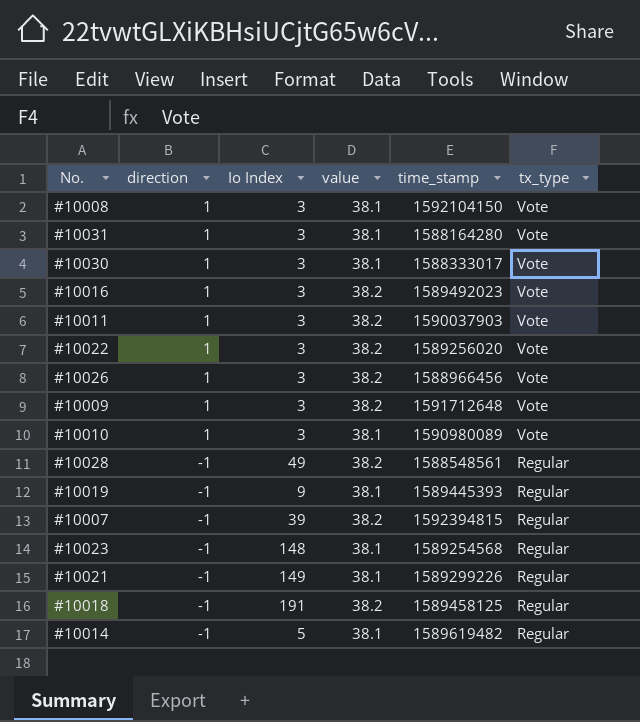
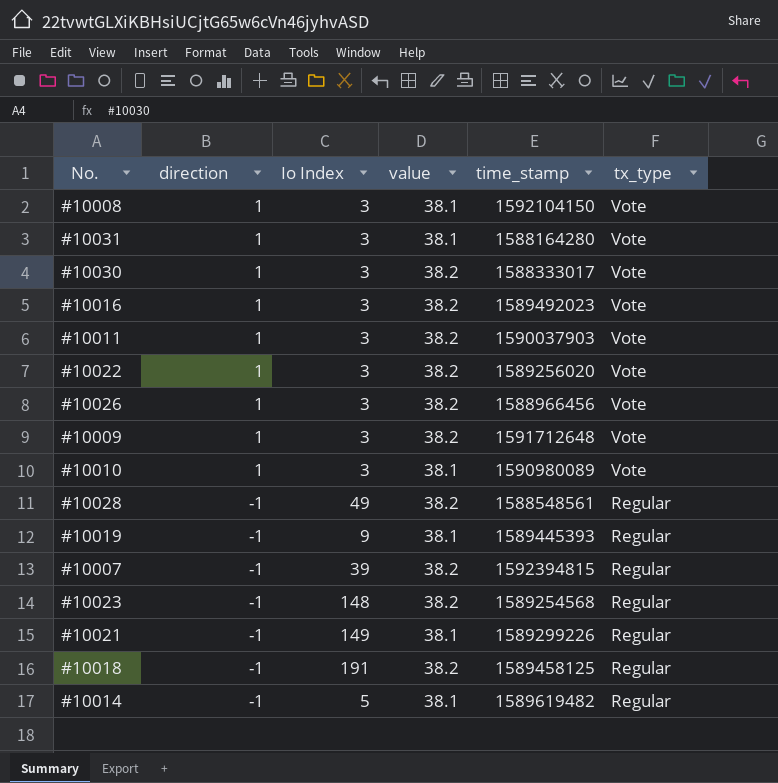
#10030 | value: 38.1 -> 38.2
#10023 | value: 38.1 -> 38.2

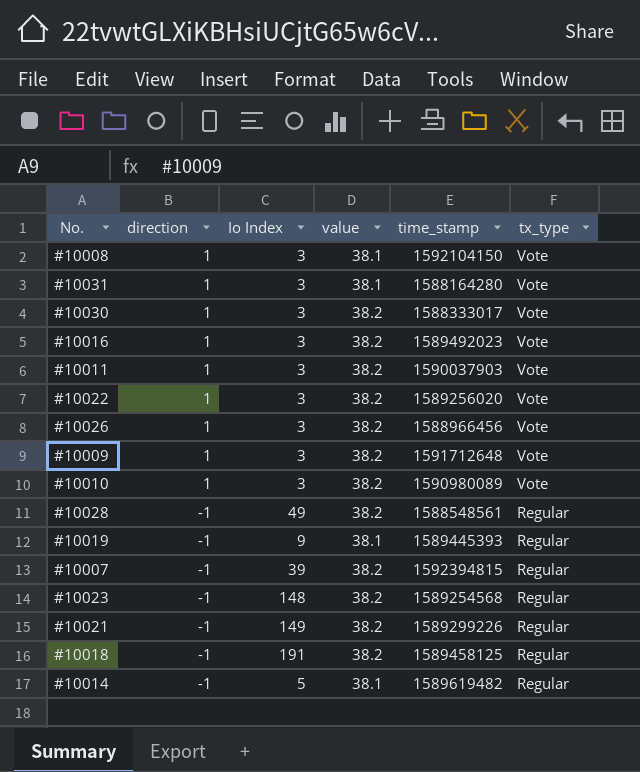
#10010 | value: 38.1 -> 38.2
#10021 | value: 38.1 -> 38.2

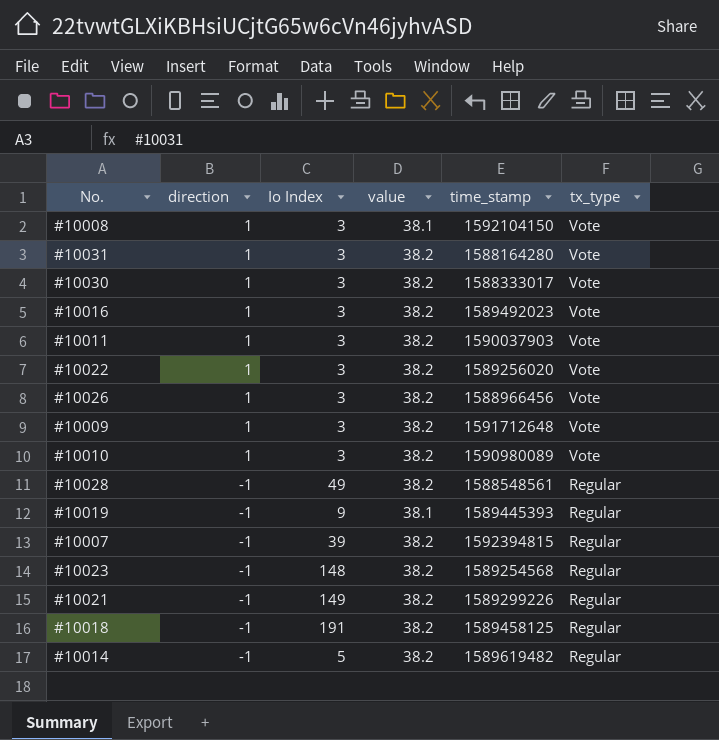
#10031 | value: 38.1 -> 38.2
#10014 | value: 38.1 -> 38.2

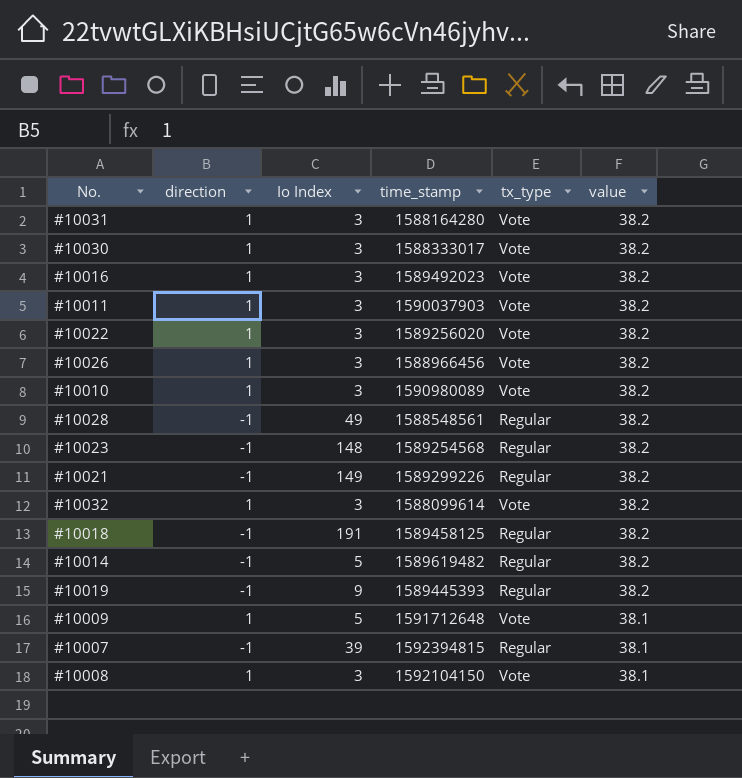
row order: direction descending -> value descending
column value | position: 4 -> 6
row #10032: none -> 1 | 3 | 1588099614 | Vote | 38.2
#10019 | value: 38.1 -> 38.2
#10009 | Io Index: 3 -> 5
#10009 | value: 38.2 -> 38.1
#10007 | value: 38.2 -> 38.1

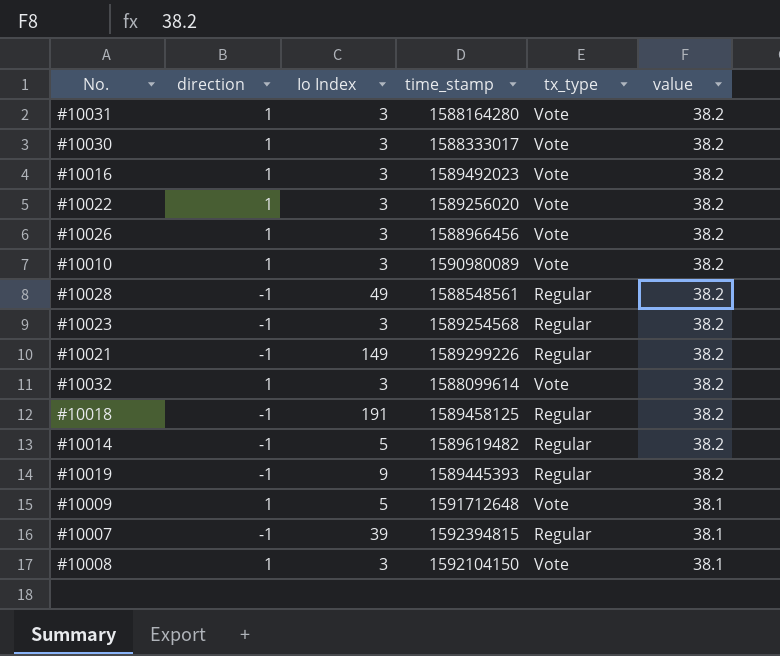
row #10011: 1 | 3 | 1590037903 | Vote | 38.2 -> none
#10023 | Io Index: 148 -> 3

